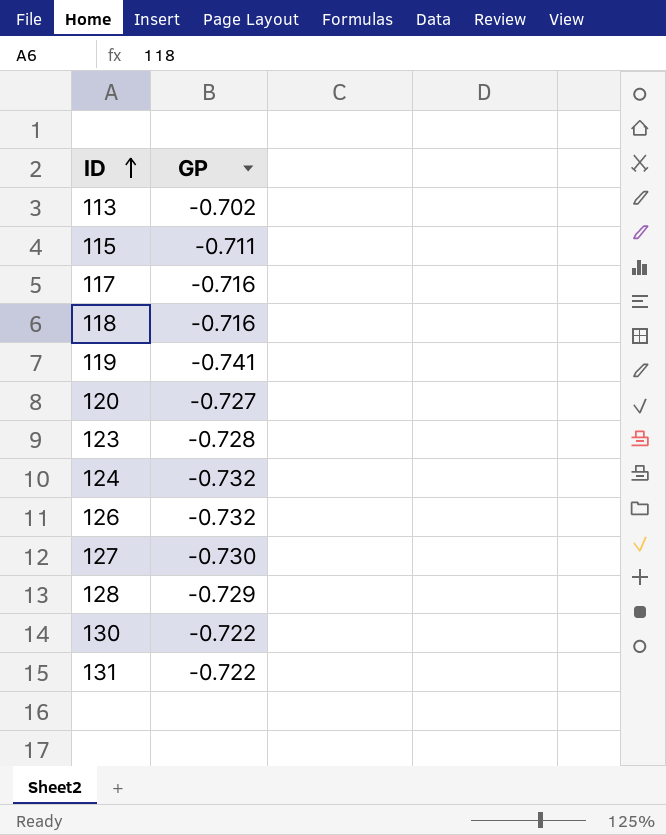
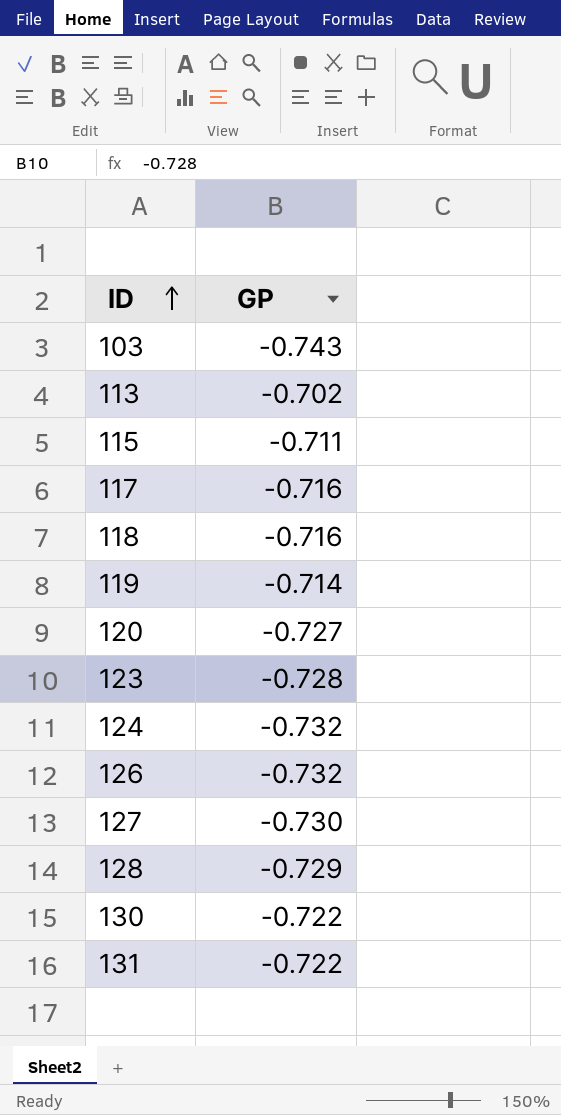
row 103: none -> -0.743
119 | GP: -0.741 -> -0.714

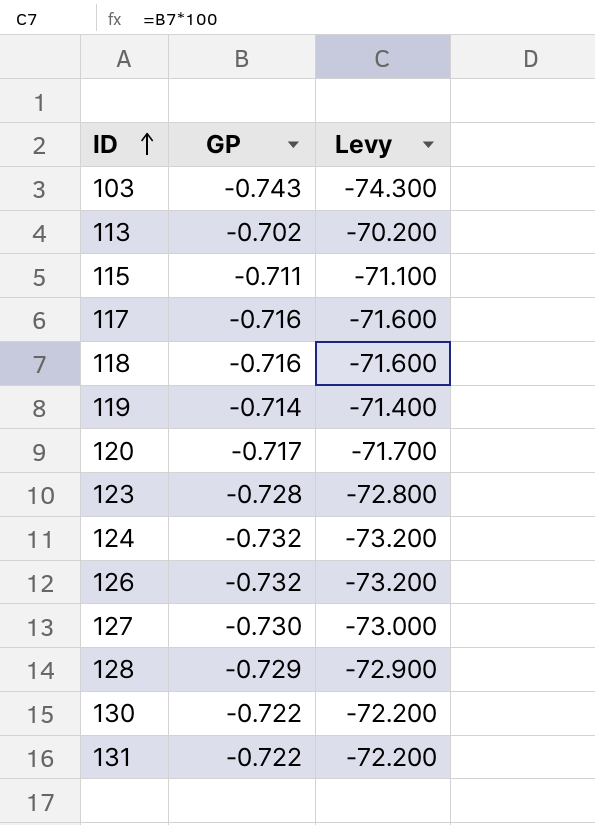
column Levy | formula: none -> [GP] * 100
120 | GP: -0.727 -> -0.717

